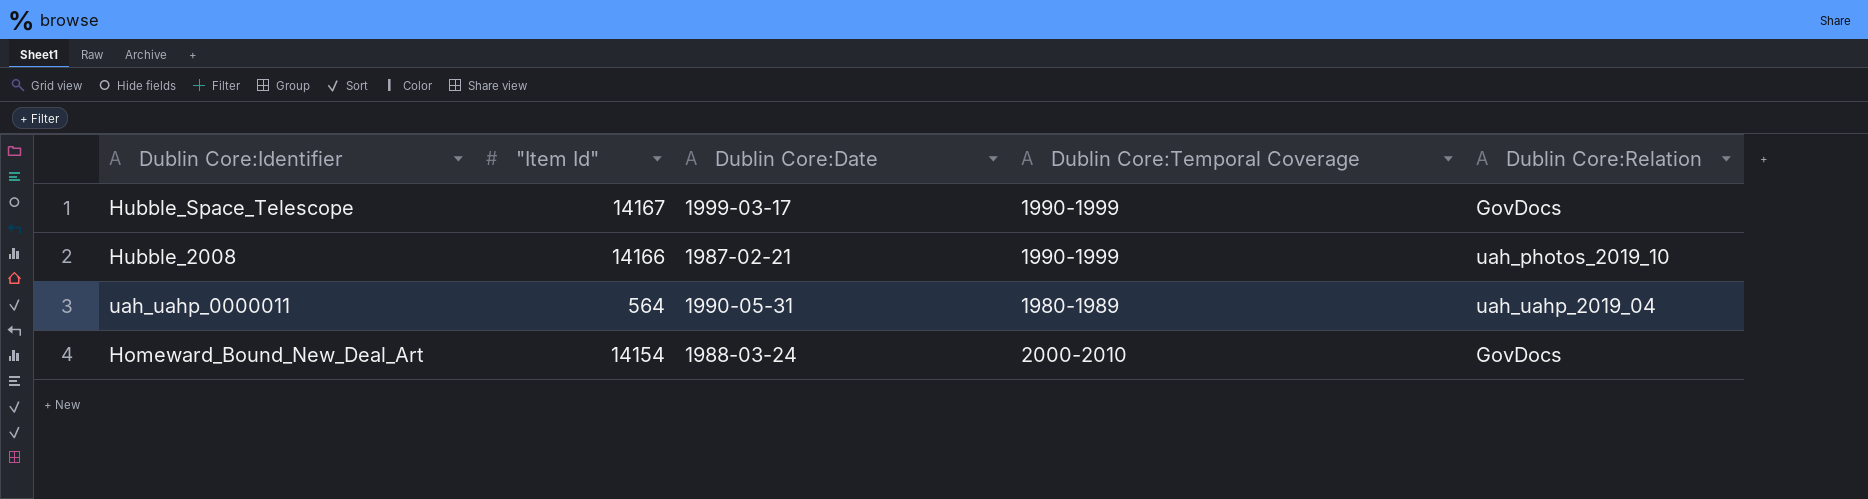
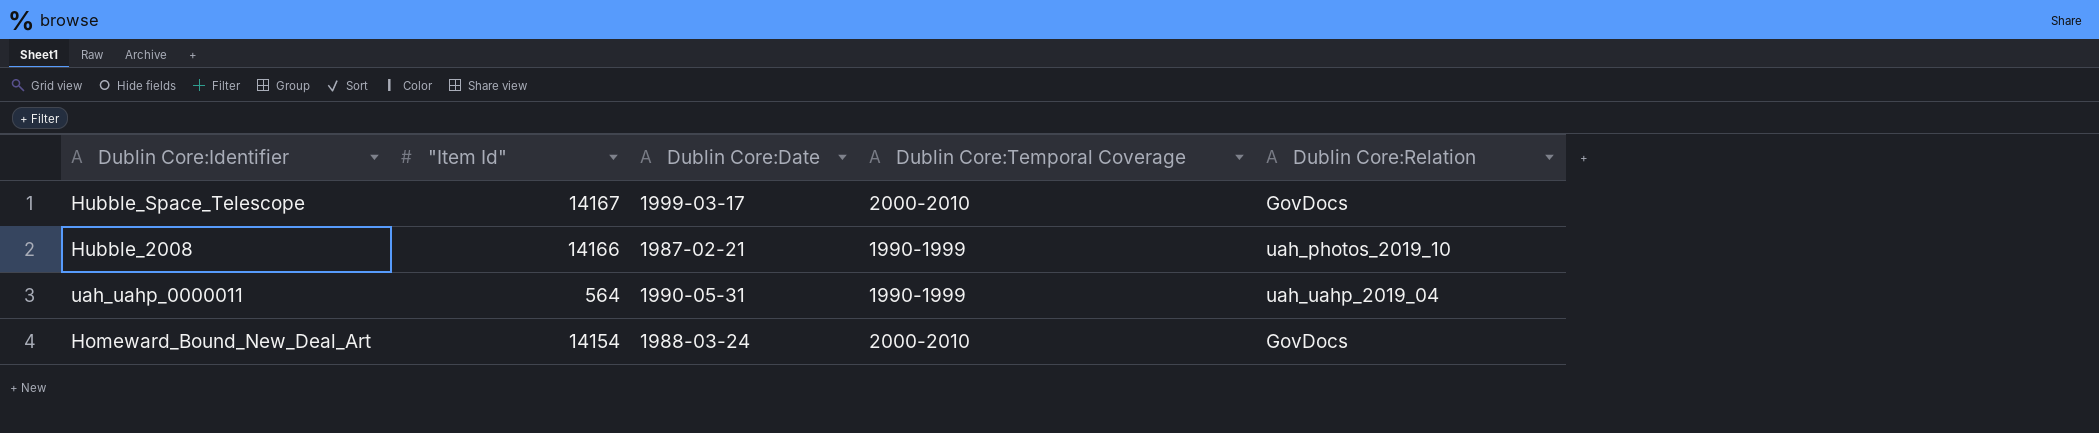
Hubble_Space_Telescope | Dublin Core:Temporal Coverage: 1990-1999 -> 2000-2010
uah_uahp_0000011 | Dublin Core:Temporal Coverage: 1980-1989 -> 1990-1999

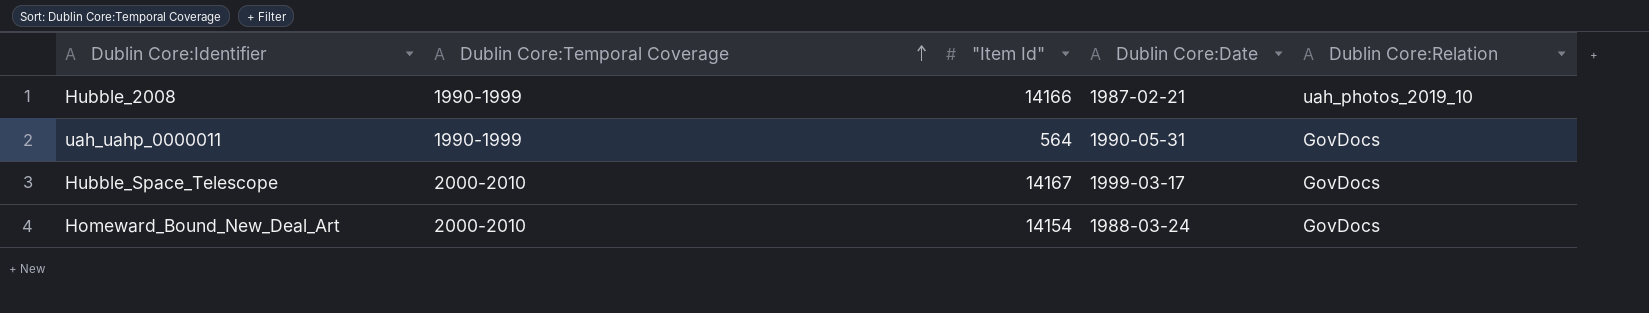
row order: none -> Dublin Core:Temporal Coverage ascending
column Dublin Core:Temporal Coverage | position: 4 -> 2
uah_uahp_0000011 | Dublin Core:Relation: uah_uahp_2019_04 -> GovDocs

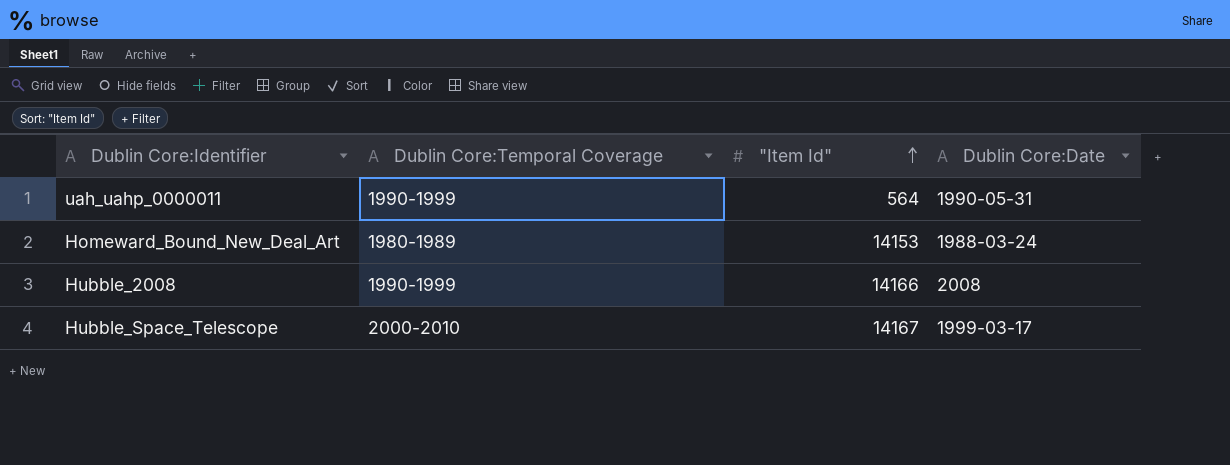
row order: Dublin Core:Temporal Coverage ascending -> "Item Id" ascending
column Dublin Core:Relation | position: 5 -> none
Homeward_Bound_New_Deal_Art | Dublin Core:Temporal Coverage: 2000-2010 -> 1980-1989
Homeward_Bound_New_Deal_Art | "Item Id": 14154 -> 14153
Hubble_2008 | Dublin Core:Date: 1987-02-21 -> 2008

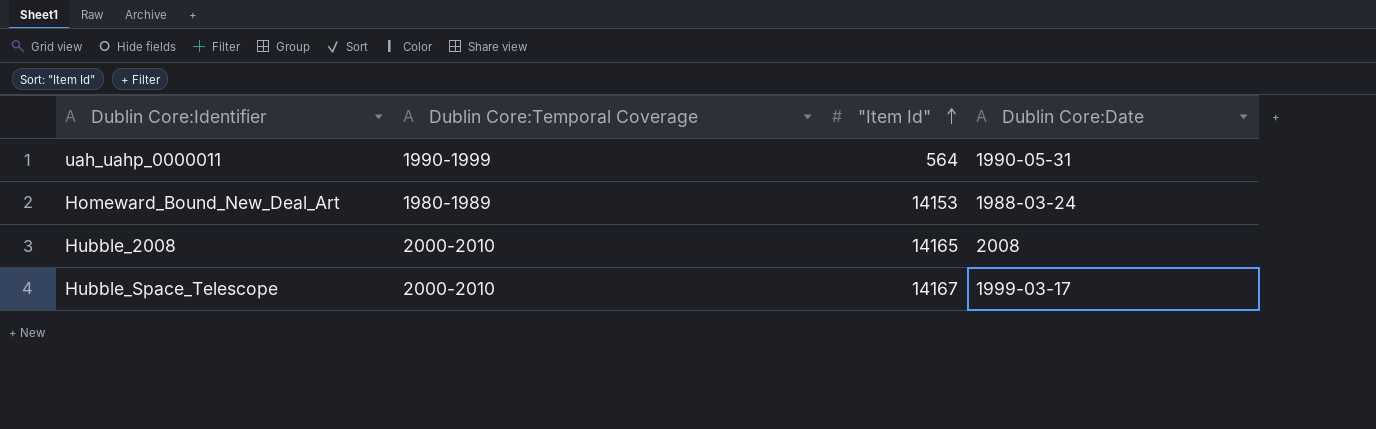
Hubble_2008 | Dublin Core:Temporal Coverage: 1990-1999 -> 2000-2010
Hubble_2008 | "Item Id": 14166 -> 14165

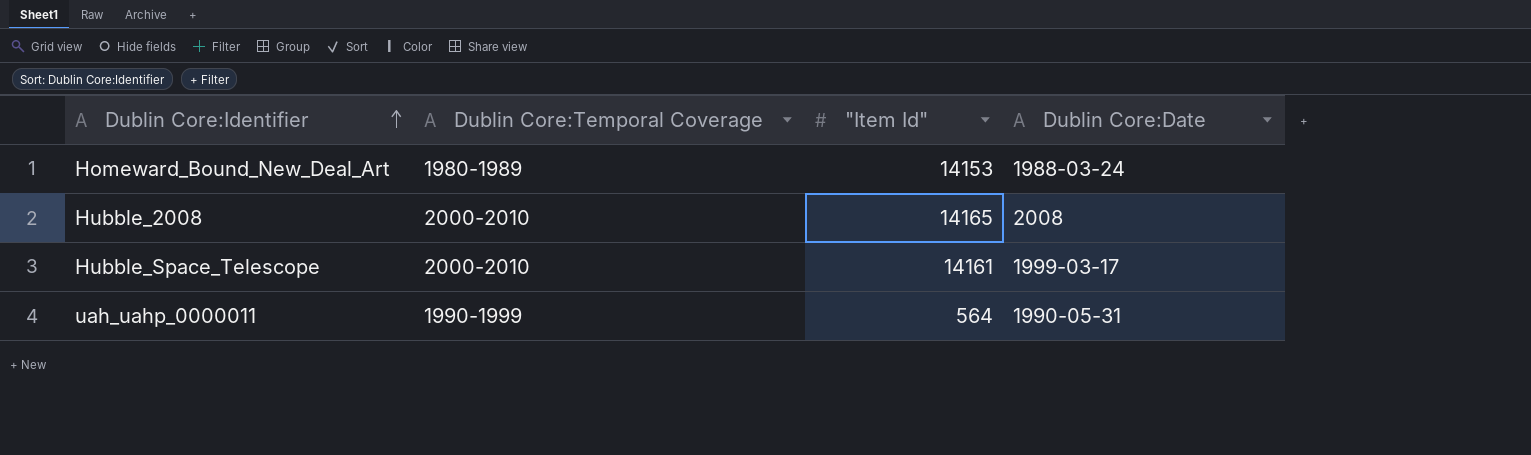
row order: "Item Id" ascending -> Dublin Core:Identifier ascending
Hubble_Space_Telescope | "Item Id": 14167 -> 14161

